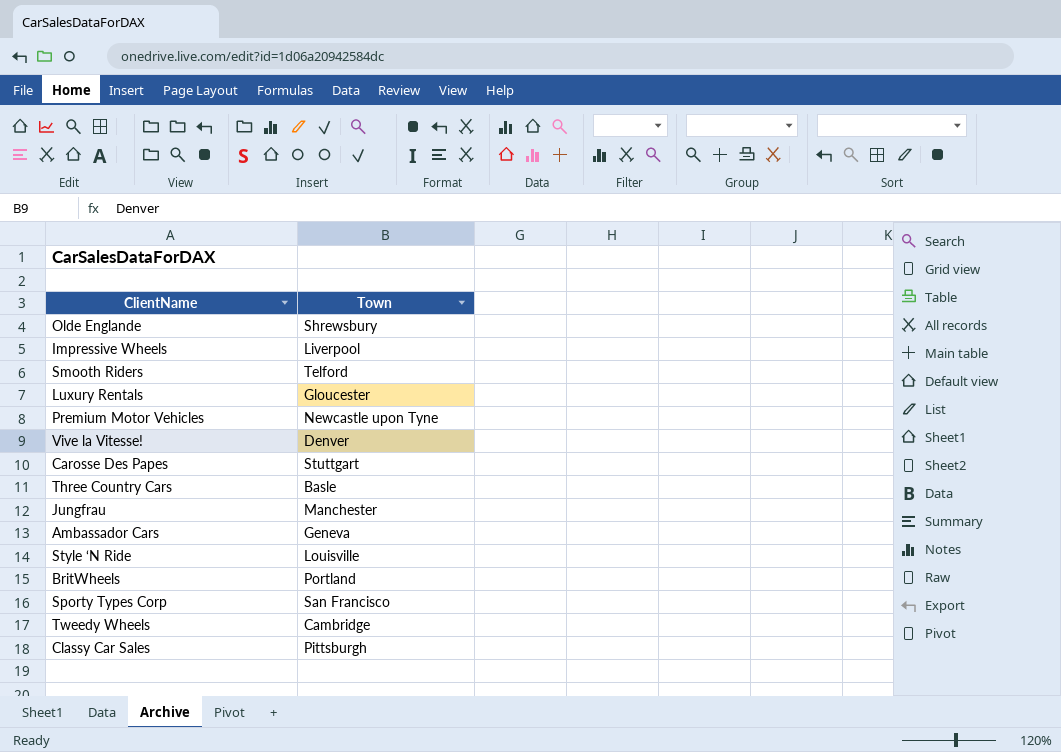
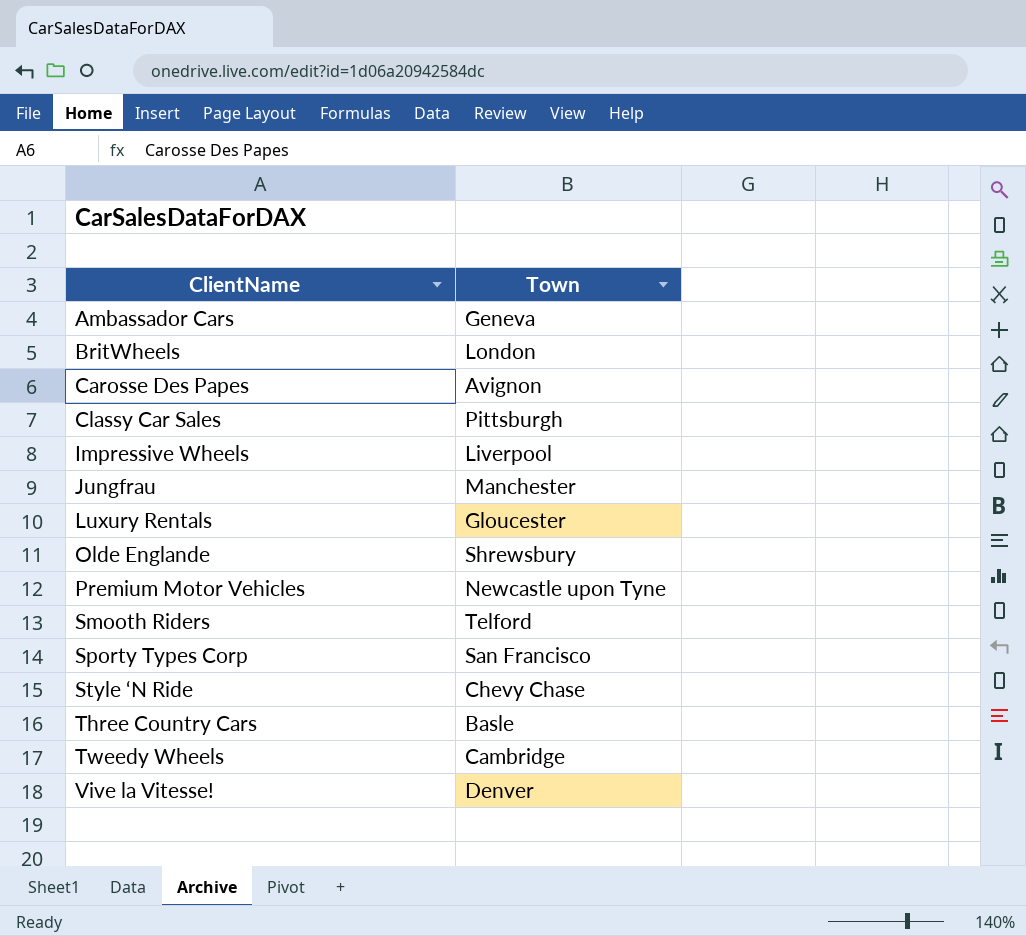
row order: none -> ClientName ascending
BritWheels | Town: Portland -> London
Carosse Des Papes | Town: Stuttgart -> Avignon
Style ‘N Ride | Town: Louisville -> Chevy Chase

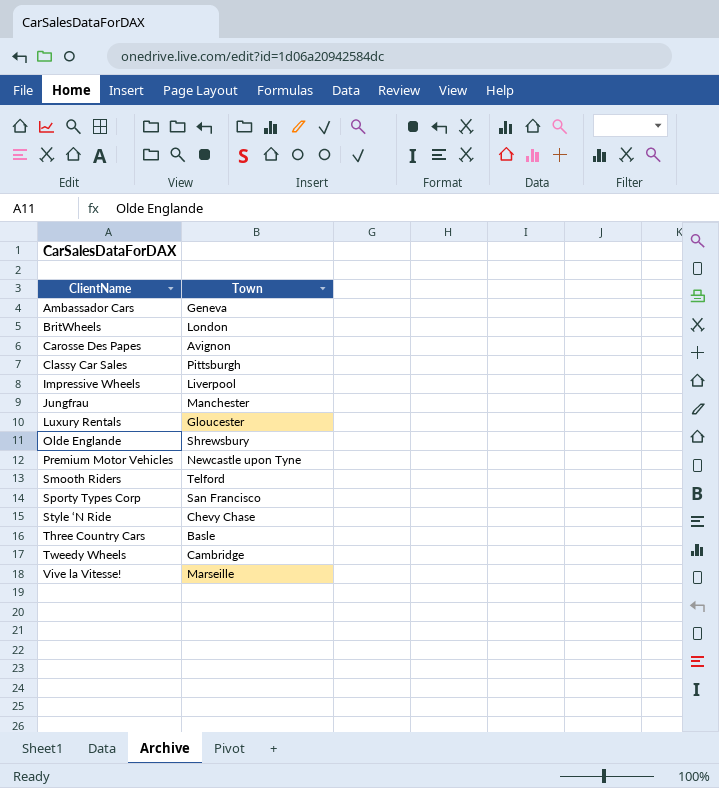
Vive la Vitesse! | Town: Denver -> Marseille

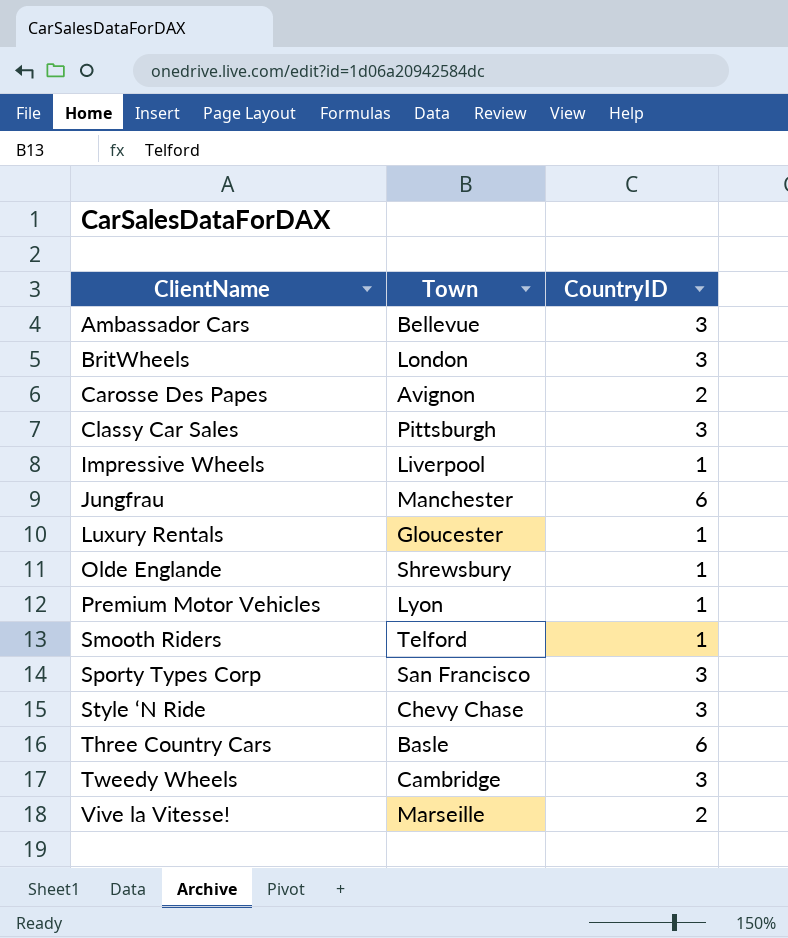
column CountryID | position: none -> 3
Ambassador Cars | Town: Geneva -> Bellevue
Premium Motor Vehicles | Town: Newcastle upon Tyne -> Lyon

